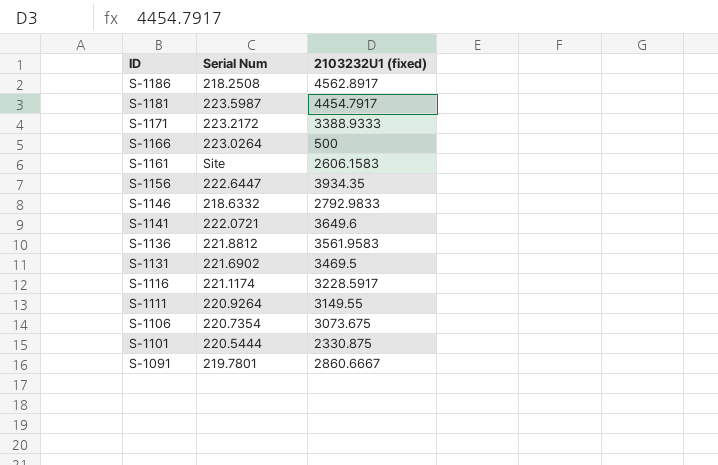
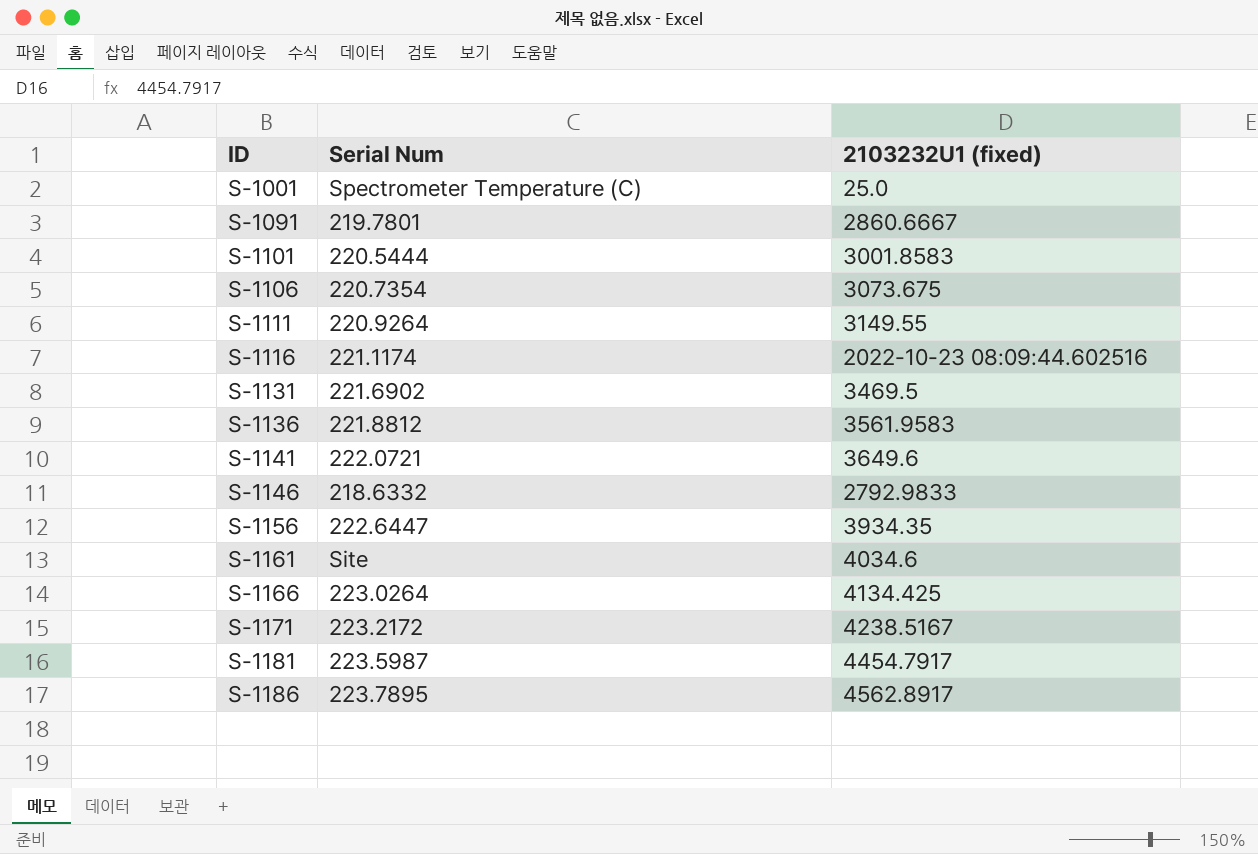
row order: ID descending -> ID ascending
row S-1001: none -> Spectrometer Temperature (C) | 25.0
S-1101 | 2103232U1 (fixed): 2330.875 -> 3001.8583
S-1116 | 2103232U1 (fixed): 3228.5917 -> 2022-10-23 08:09:44.602516
S-1161 | 2103232U1 (fixed): 2606.1583 -> 4034.6
S-1166 | 2103232U1 (fixed): 500 -> 4134.425
S-1171 | 2103232U1 (fixed): 3388.9333 -> 4238.5167
S-1186 | Serial Num: 218.2508 -> 223.7895

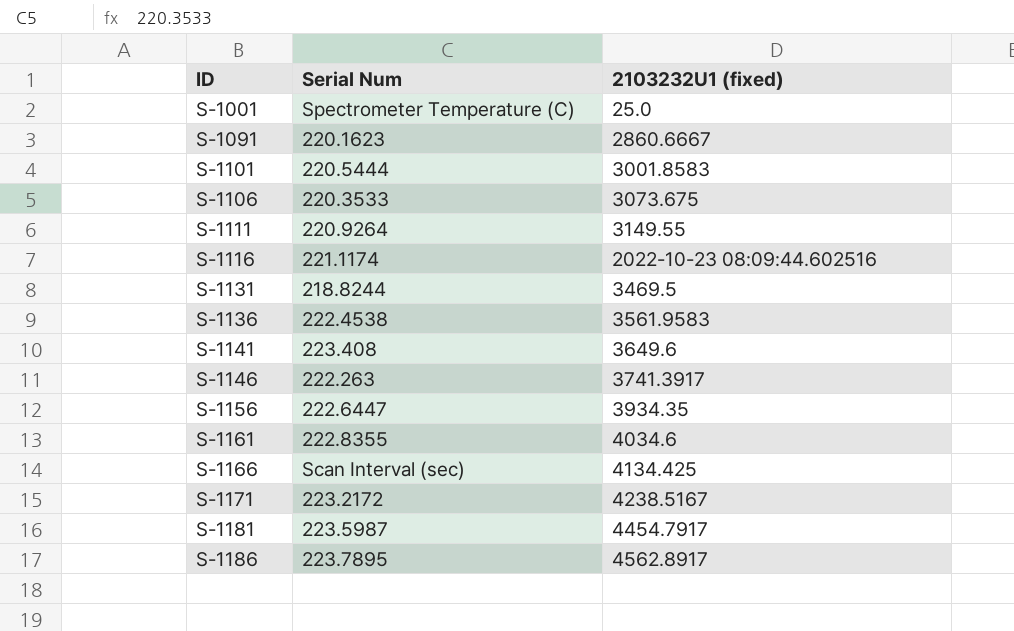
S-1091 | Serial Num: 219.7801 -> 220.1623
S-1106 | Serial Num: 220.7354 -> 220.3533
S-1131 | Serial Num: 221.6902 -> 218.8244
S-1136 | Serial Num: 221.8812 -> 222.4538
S-1141 | Serial Num: 222.0721 -> 223.408
S-1146 | Serial Num: 218.6332 -> 222.263
S-1146 | 2103232U1 (fixed): 2792.9833 -> 3741.3917
S-1161 | Serial Num: Site -> 222.8355
S-1166 | Serial Num: 223.0264 -> Scan Interval (sec)

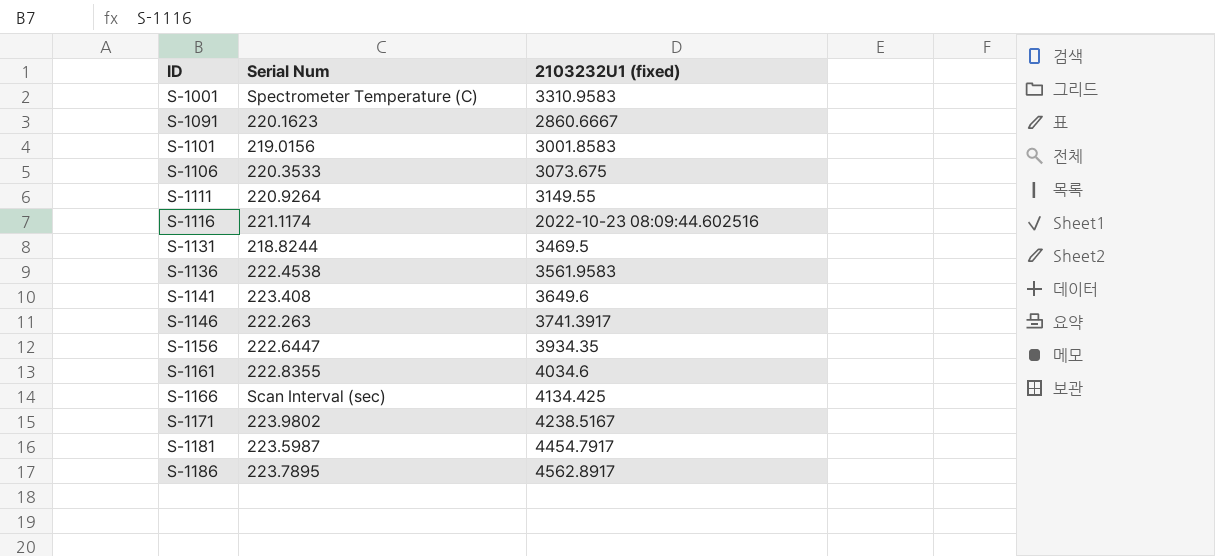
S-1001 | 2103232U1 (fixed): 25.0 -> 3310.9583
S-1101 | Serial Num: 220.5444 -> 219.0156
S-1171 | Serial Num: 223.2172 -> 223.9802

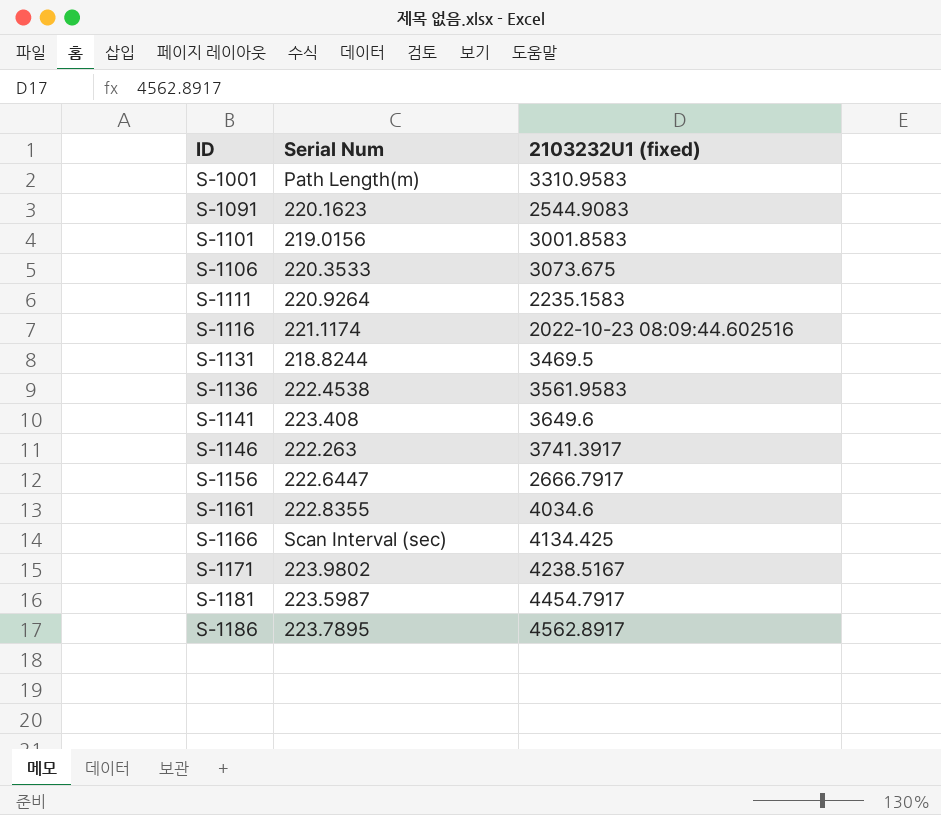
S-1001 | Serial Num: Spectrometer Temperature (C) -> Path Length(m)
S-1091 | 2103232U1 (fixed): 2860.6667 -> 2544.9083
S-1111 | 2103232U1 (fixed): 3149.55 -> 2235.1583
S-1156 | 2103232U1 (fixed): 3934.35 -> 2666.7917

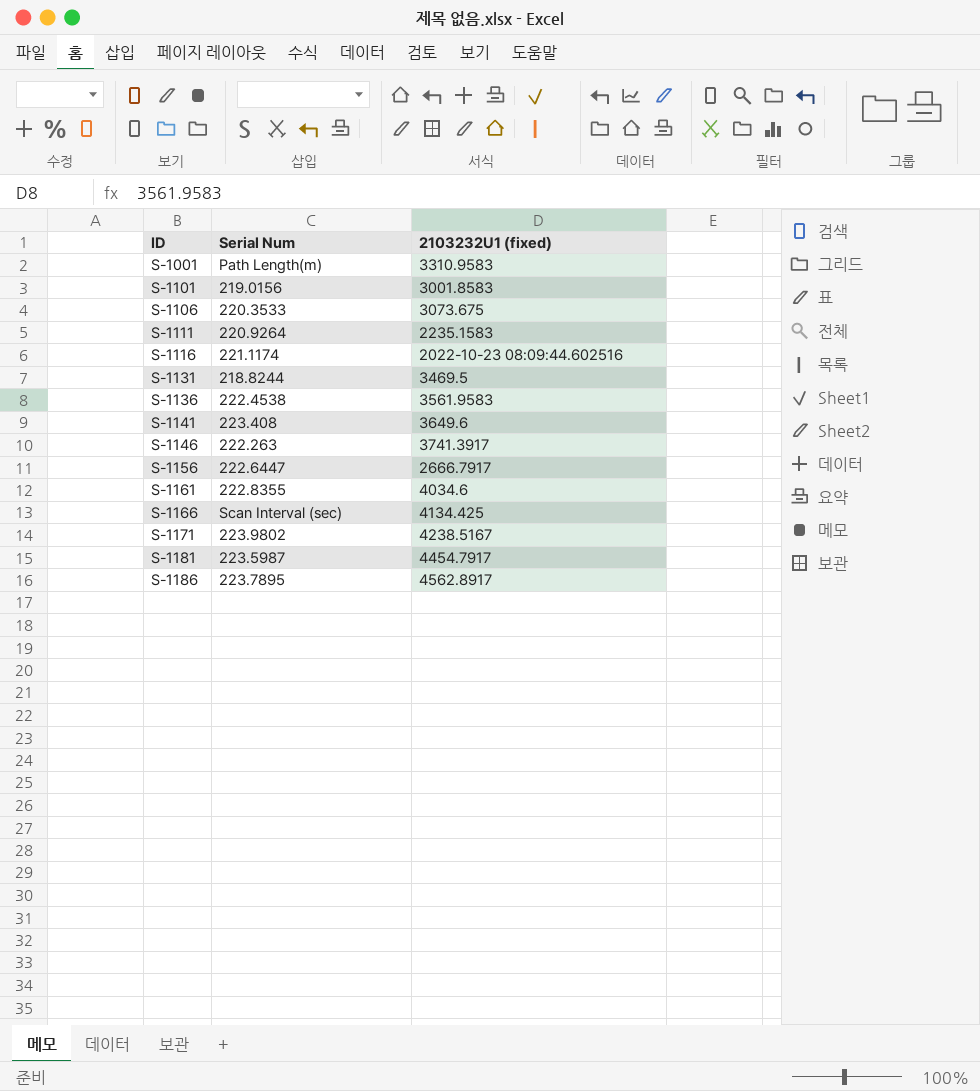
row S-1091: 220.1623 | 2544.9083 -> none

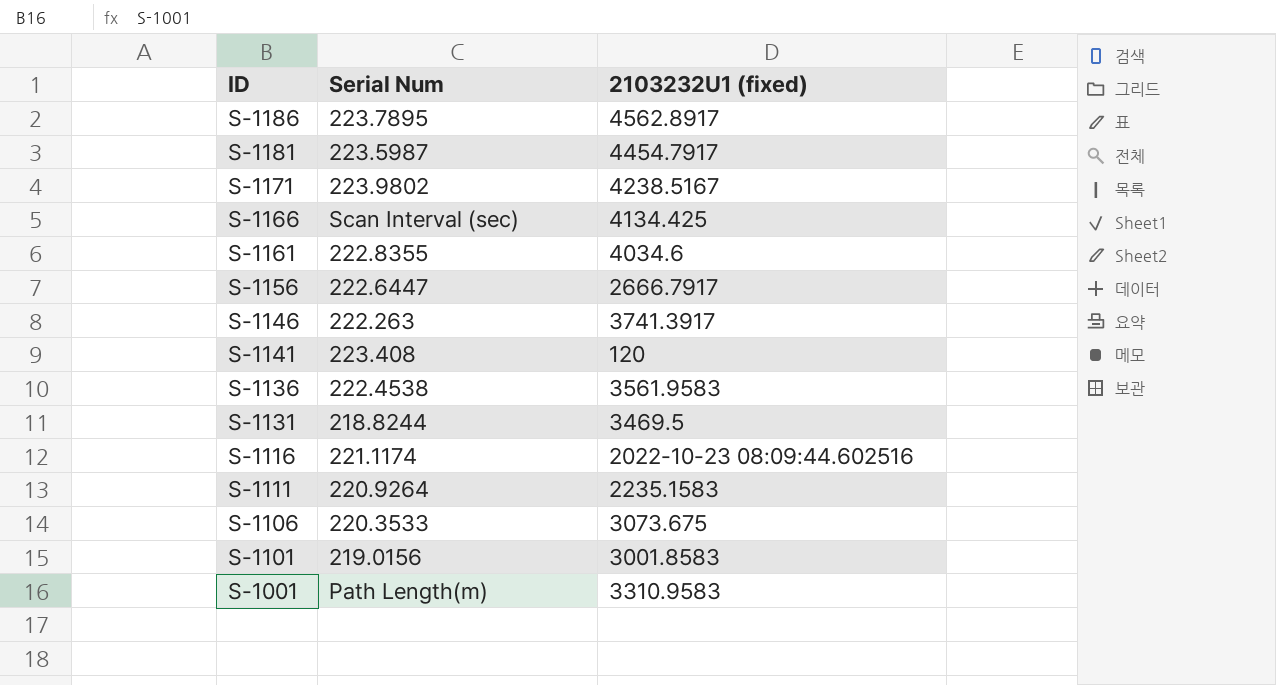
row order: ID ascending -> ID descending
S-1141 | 2103232U1 (fixed): 3649.6 -> 120

